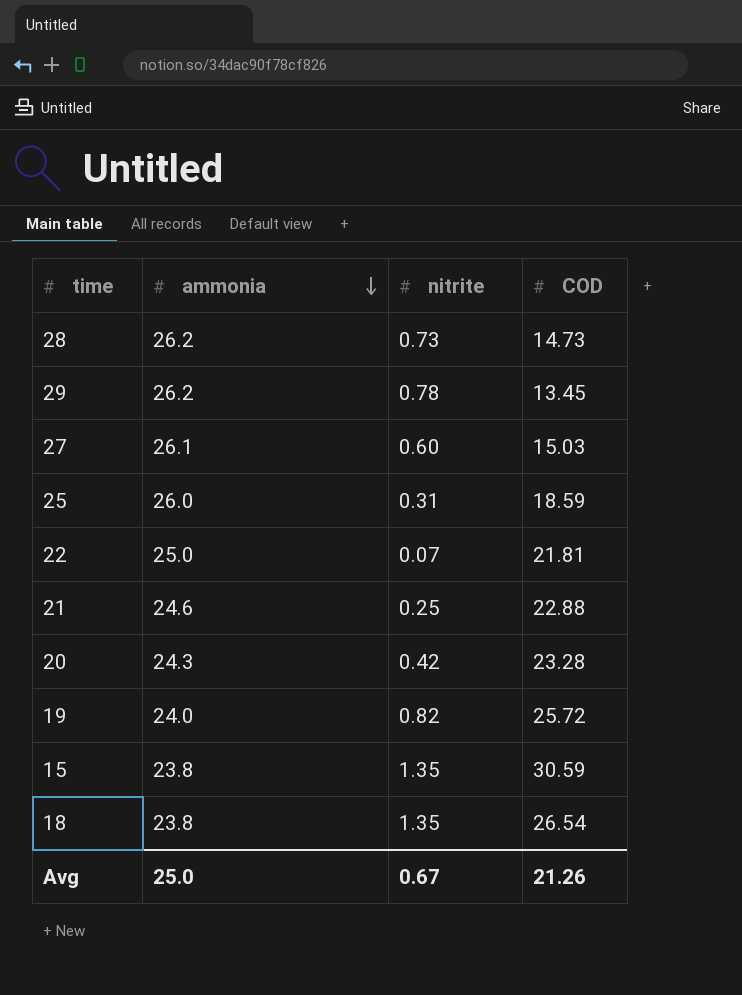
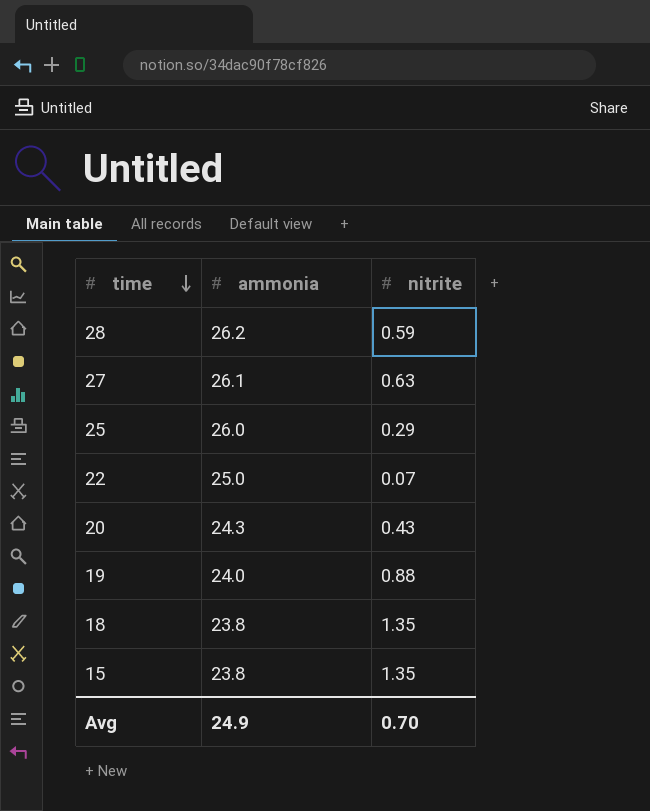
row order: ammonia descending -> time descending
column COD | position: 4 -> none
row 29: 26.2 | 0.78 | 13.45 -> none
row 21: 24.6 | 0.25 | 22.88 -> none
28 | nitrite: 0.73 -> 0.59
27 | nitrite: 0.60 -> 0.63
25 | nitrite: 0.31 -> 0.29
20 | nitrite: 0.42 -> 0.43
19 | nitrite: 0.82 -> 0.88
Avg | ammonia: 25.0 -> 24.9
Avg | nitrite: 0.67 -> 0.70

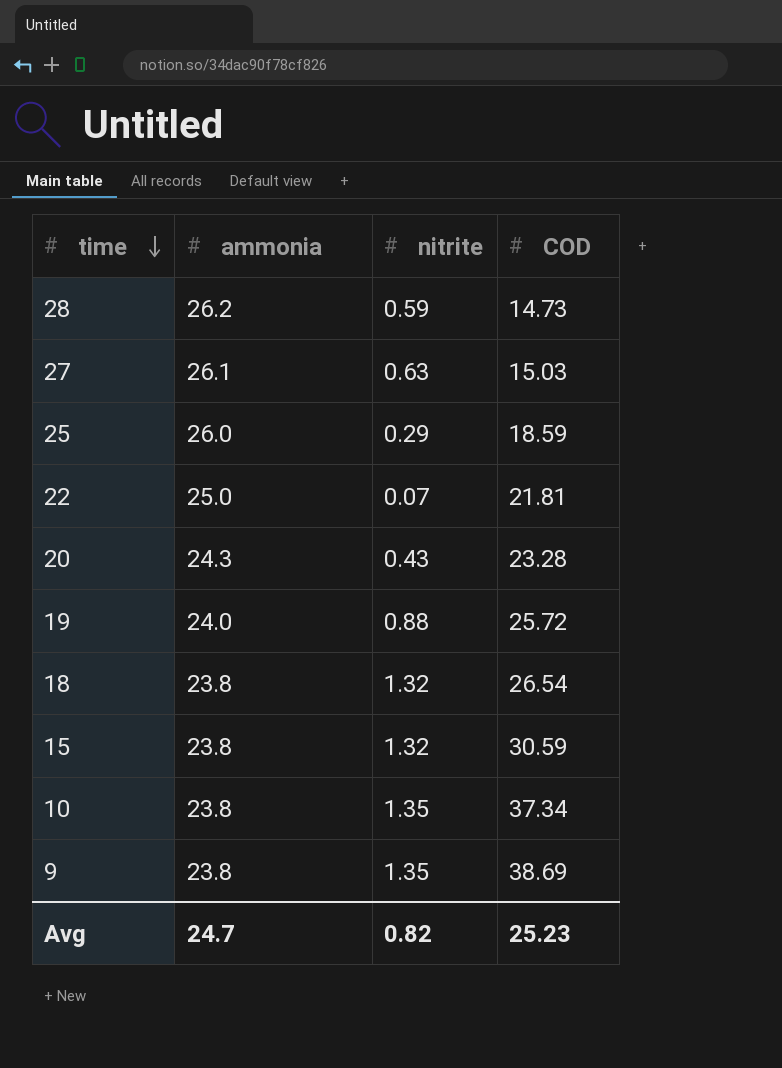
column COD | position: none -> 4
18 | nitrite: 1.35 -> 1.32
15 | nitrite: 1.35 -> 1.32
row 10: none -> 23.8 | 1.35 | 37.34
row 9: none -> 23.8 | 1.35 | 38.69
Avg | ammonia: 24.9 -> 24.7
Avg | nitrite: 0.70 -> 0.82

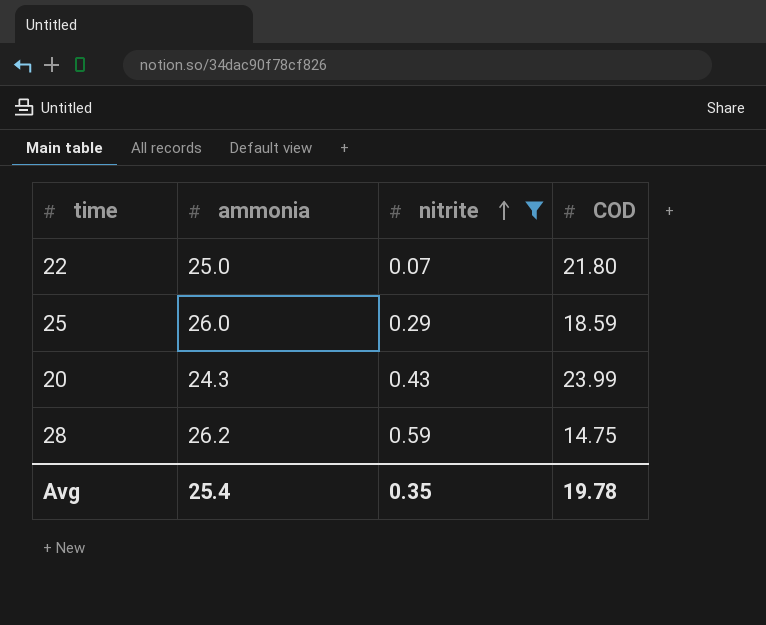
filter: none -> nitrite <= 0.59
row order: time descending -> nitrite ascending
22 | COD: 21.81 -> 21.80
20 | COD: 23.28 -> 23.99
28 | COD: 14.73 -> 14.75
Avg | ammonia: 24.7 -> 25.4
Avg | nitrite: 0.82 -> 0.35
Avg | COD: 25.23 -> 19.78

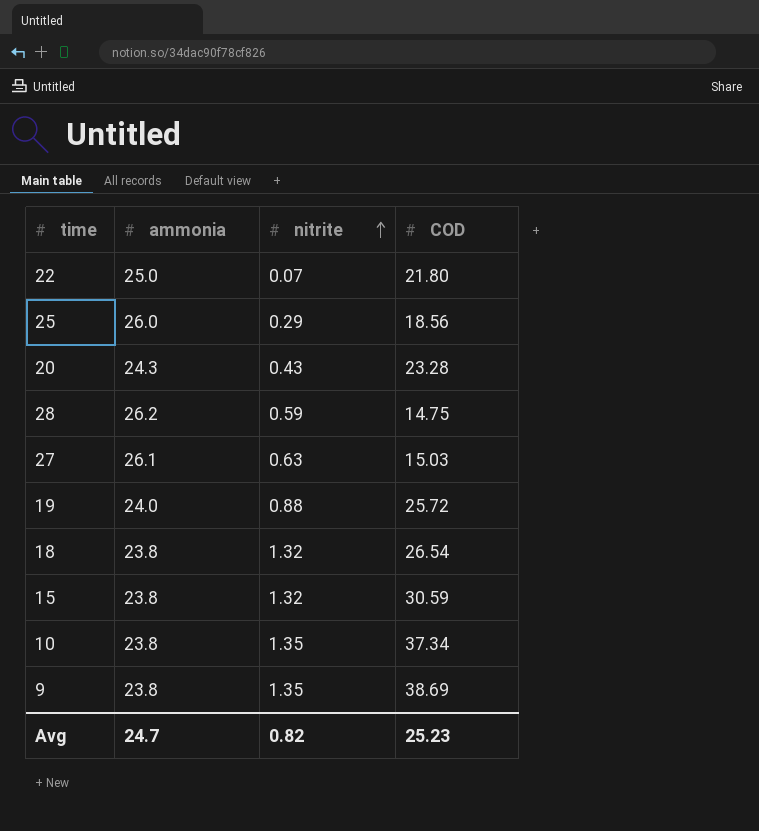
filter: nitrite <= 0.59 -> none
25 | COD: 18.59 -> 18.56
20 | COD: 23.99 -> 23.28
Avg | ammonia: 25.4 -> 24.7
Avg | nitrite: 0.35 -> 0.82
Avg | COD: 19.78 -> 25.23

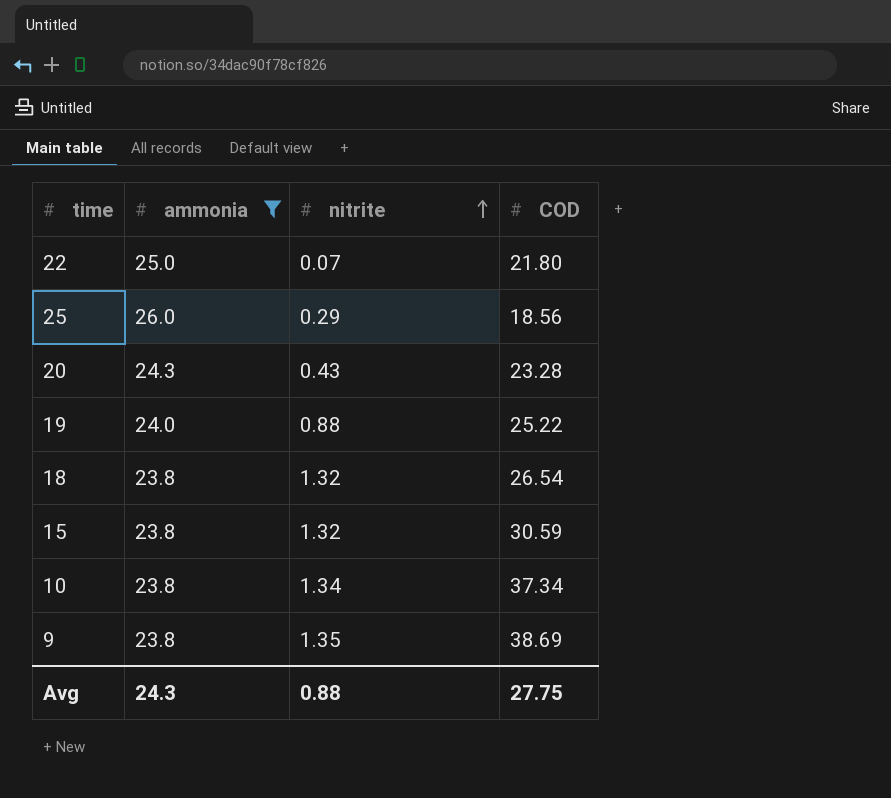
filter: none -> ammonia <= 26.0
19 | COD: 25.72 -> 25.22
10 | nitrite: 1.35 -> 1.34
Avg | ammonia: 24.7 -> 24.3
Avg | nitrite: 0.82 -> 0.88
Avg | COD: 25.23 -> 27.75

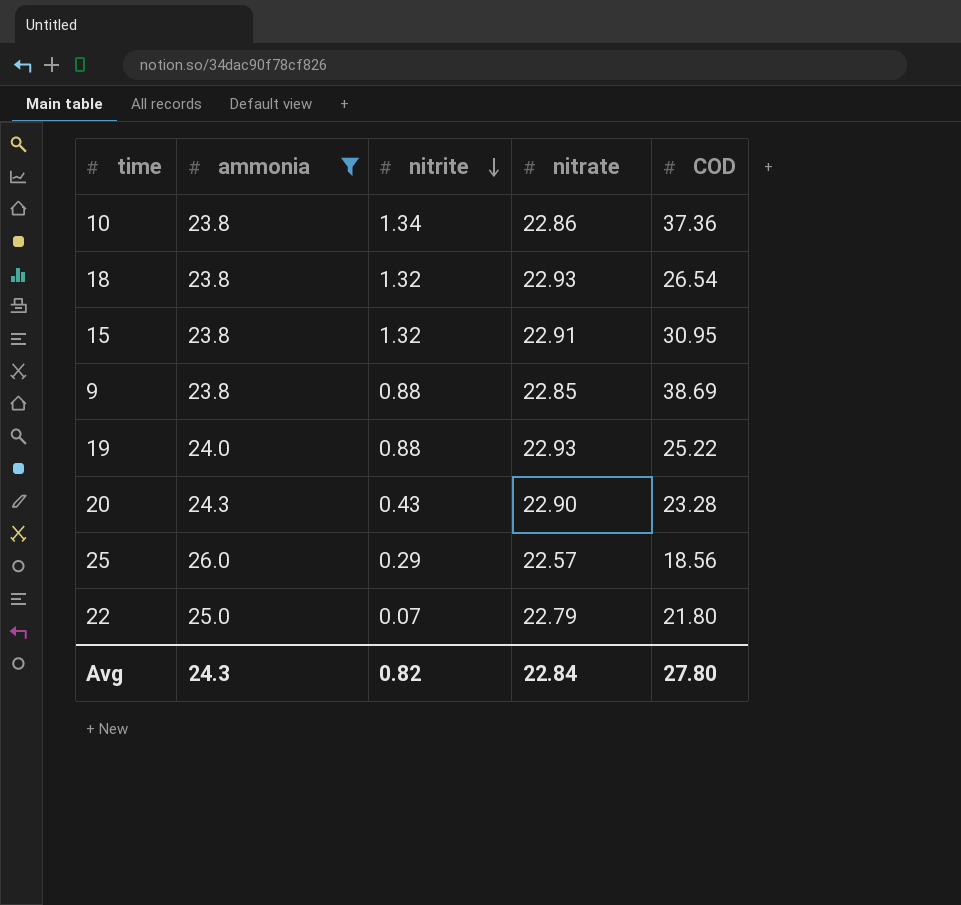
row order: nitrite ascending -> nitrite descending
column nitrate | position: none -> 4
10 | COD: 37.34 -> 37.36
15 | COD: 30.59 -> 30.95
9 | nitrite: 1.35 -> 0.88
Avg | nitrite: 0.88 -> 0.82
Avg | COD: 27.75 -> 27.80

